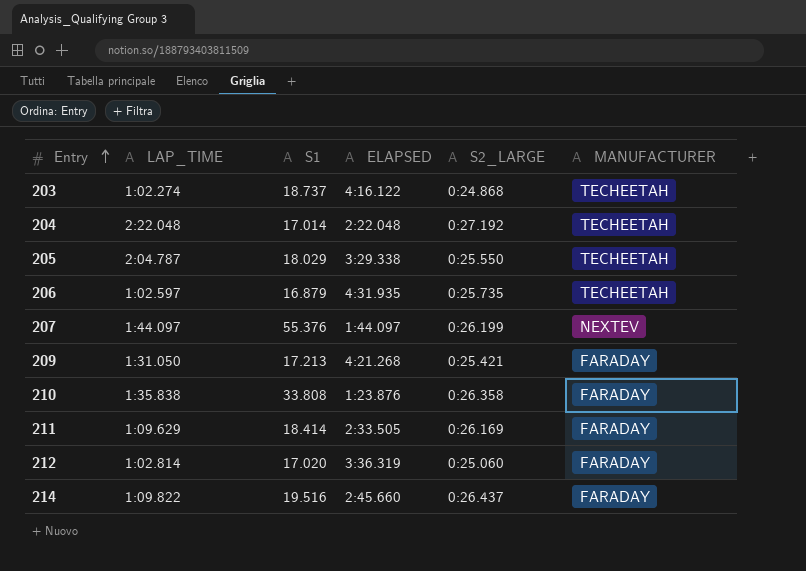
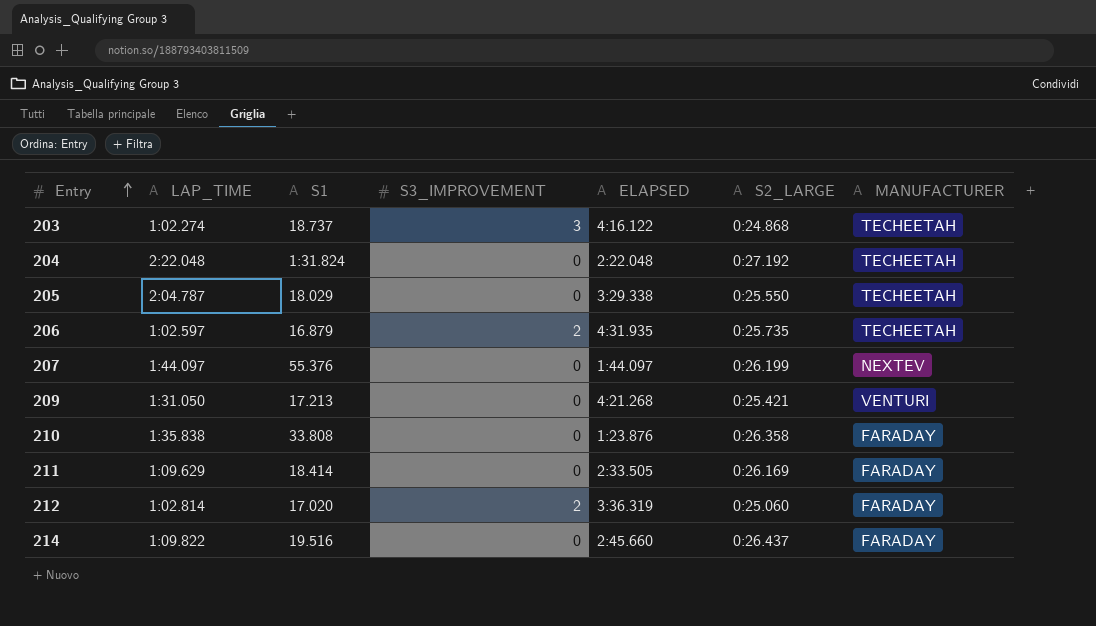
column S3_IMPROVEMENT | position: none -> 4
204 | S1: 17.014 -> 1:31.824
209 | MANUFACTURER: FARADAY -> VENTURI

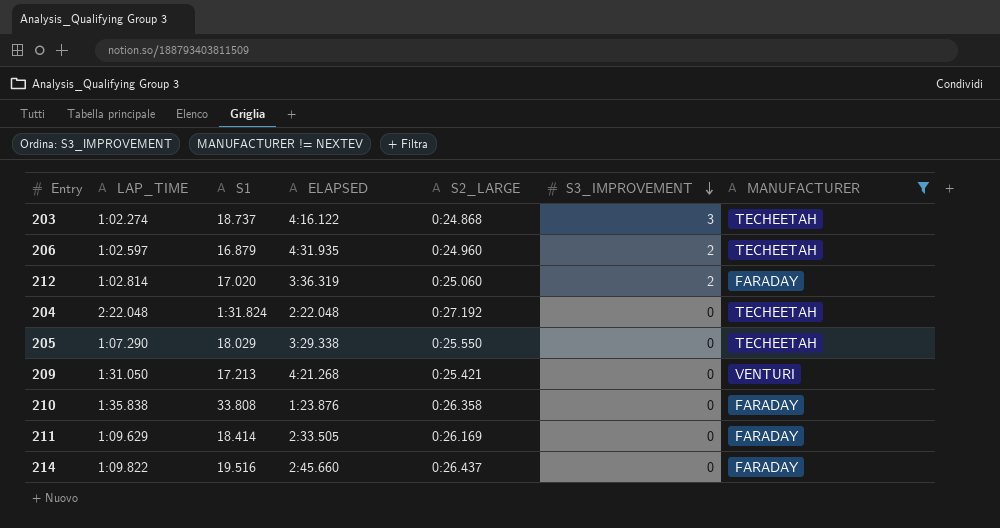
filter: none -> MANUFACTURER != NEXTEV
row order: Entry ascending -> S3_IMPROVEMENT descending
column S3_IMPROVEMENT | position: 4 -> 6
206 | S2_LARGE: 0:25.735 -> 0:24.960
205 | LAP_TIME: 2:04.787 -> 1:07.290

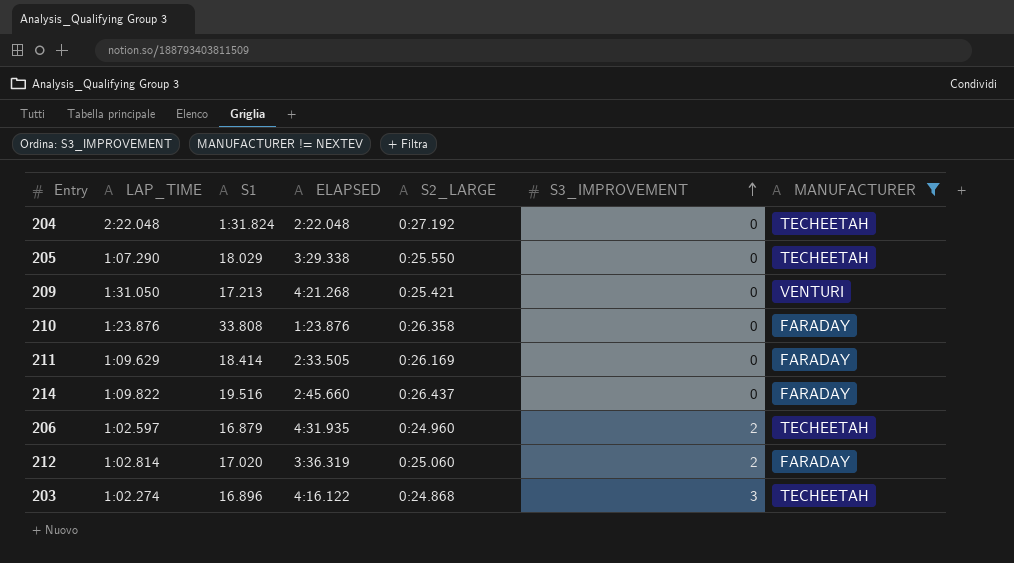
row order: S3_IMPROVEMENT descending -> S3_IMPROVEMENT ascending
210 | LAP_TIME: 1:35.838 -> 1:23.876
203 | S1: 18.737 -> 16.896

